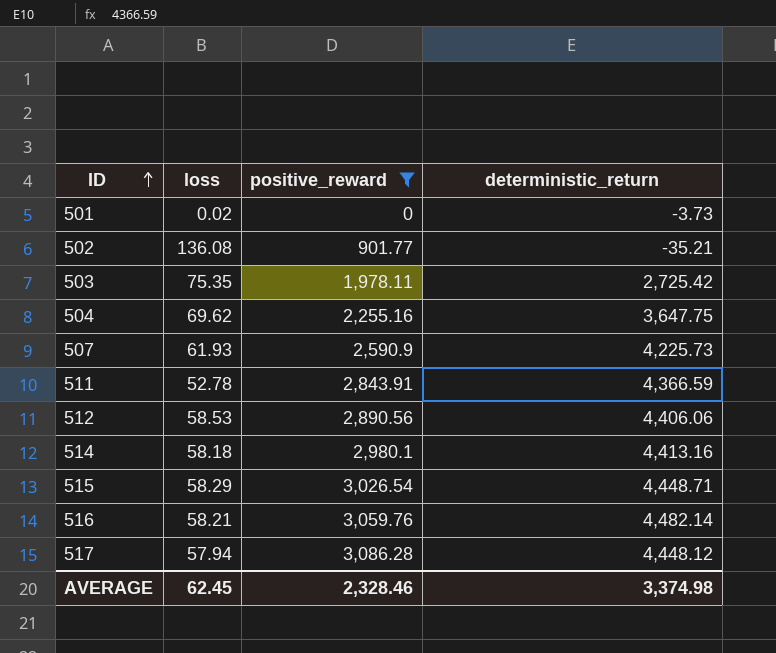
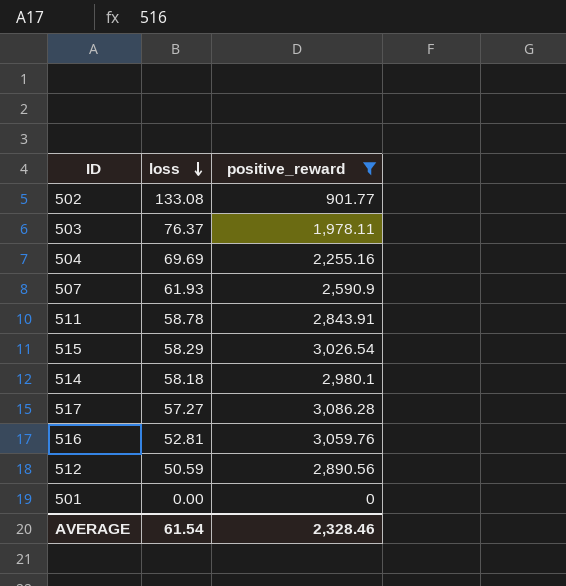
row order: ID ascending -> loss descending
column deterministic_return | position: 4 -> none
502 | loss: 136.08 -> 133.08
503 | loss: 75.35 -> 76.37
504 | loss: 69.62 -> 69.69
511 | loss: 52.78 -> 58.78
517 | loss: 57.94 -> 57.27
516 | loss: 58.21 -> 52.81
512 | loss: 58.53 -> 50.59
501 | loss: 0.02 -> 0.00
AVERAGE | loss: 62.45 -> 61.54

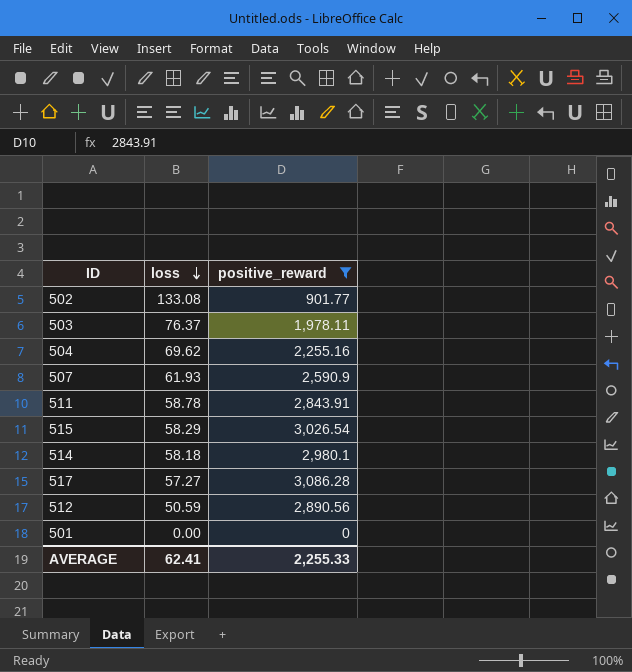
row 516: 52.81 | 3,059.76 -> none
504 | loss: 69.69 -> 69.62
AVERAGE | loss: 61.54 -> 62.41
AVERAGE | positive_reward: 2,328.46 -> 2,255.33

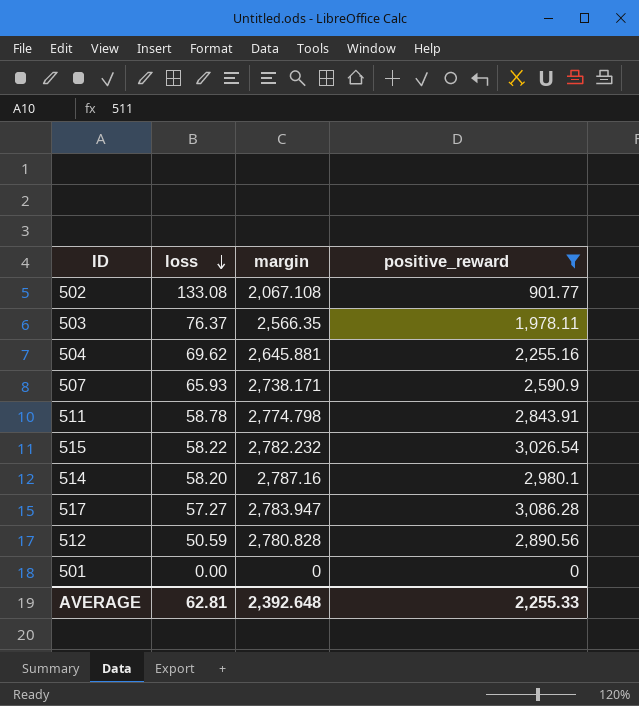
column margin | position: none -> 3
507 | loss: 61.93 -> 65.93
515 | loss: 58.29 -> 58.22
514 | loss: 58.18 -> 58.20
AVERAGE | loss: 62.41 -> 62.81

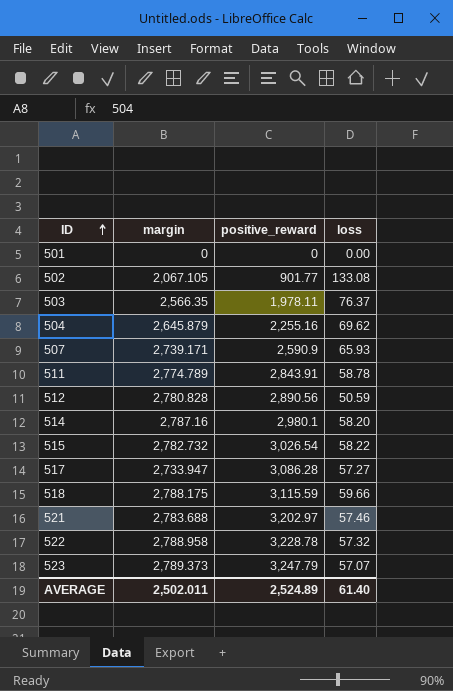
filter: positive_reward <= 3,086.28 -> none
row order: loss descending -> ID ascending
column loss | position: 2 -> 4
502 | margin: 2,067.108 -> 2,067.105
504 | margin: 2,645.881 -> 2,645.879
507 | margin: 2,738.171 -> 2,739.171
511 | margin: 2,774.798 -> 2,774.789
515 | margin: 2,782.232 -> 2,782.732
517 | margin: 2,783.947 -> 2,733.947
AVERAGE | margin: 2,392.648 -> 2,502.011
AVERAGE | positive_reward: 2,255.33 -> 2,524.89
AVERAGE | loss: 62.81 -> 61.40

